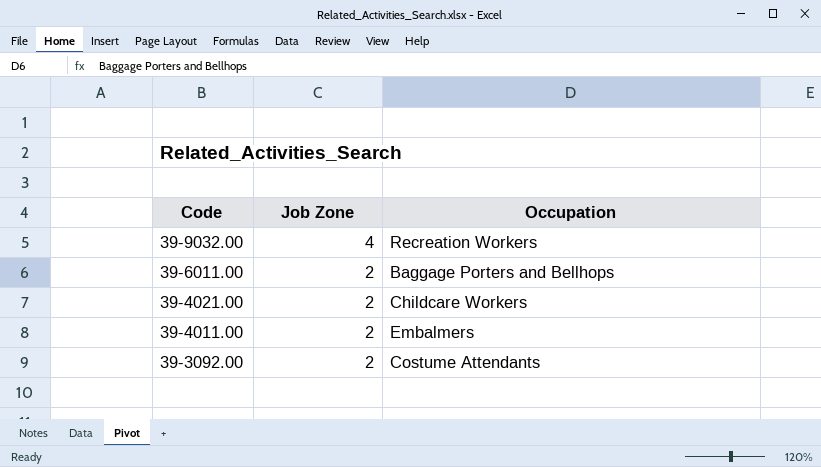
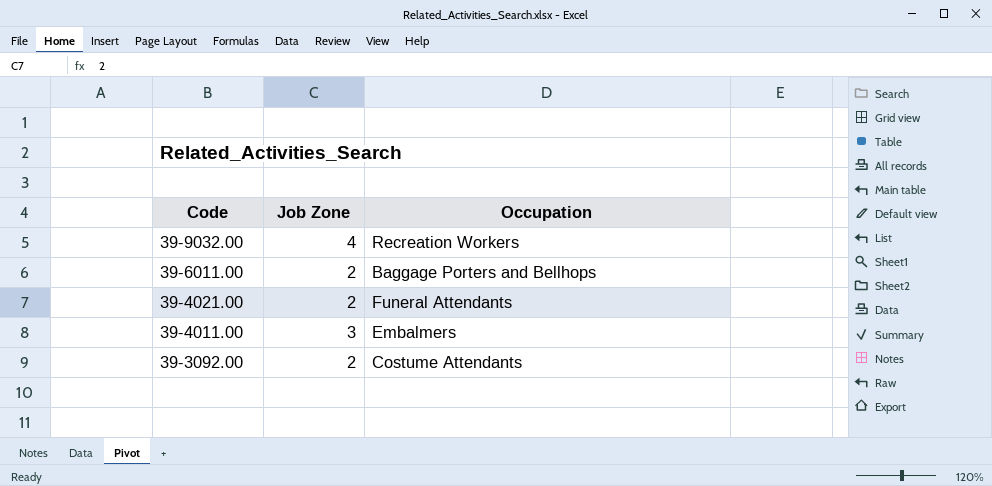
39-4021.00 | Occupation: Childcare Workers -> Funeral Attendants
39-4011.00 | Job Zone: 2 -> 3

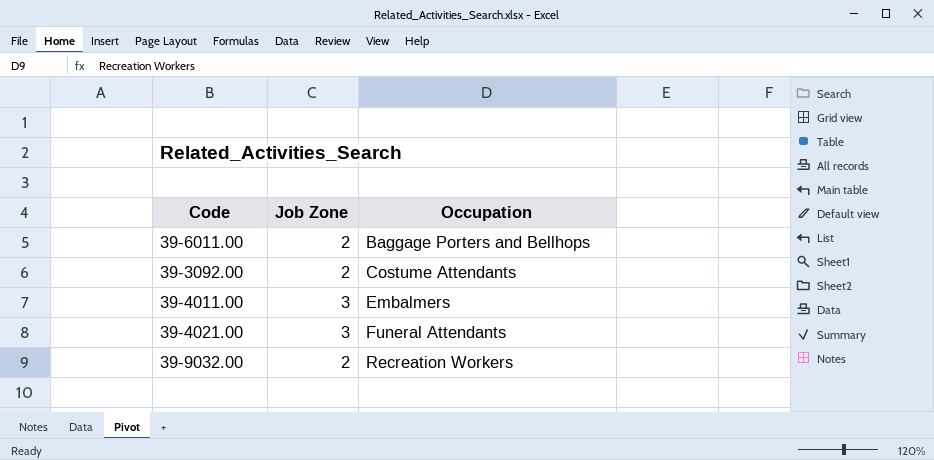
row order: Code descending -> Occupation ascending
39-4021.00 | Job Zone: 2 -> 3
39-9032.00 | Job Zone: 4 -> 2

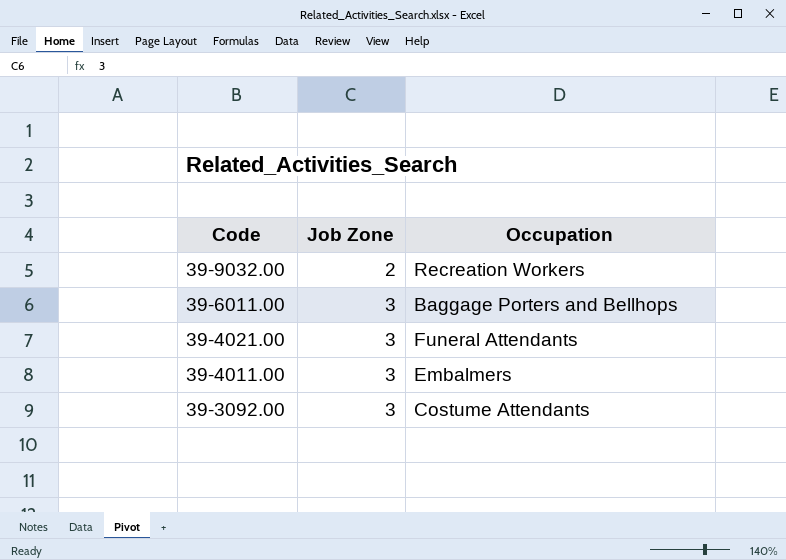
row order: Occupation ascending -> Code descending
39-6011.00 | Job Zone: 2 -> 3
39-3092.00 | Job Zone: 2 -> 3

